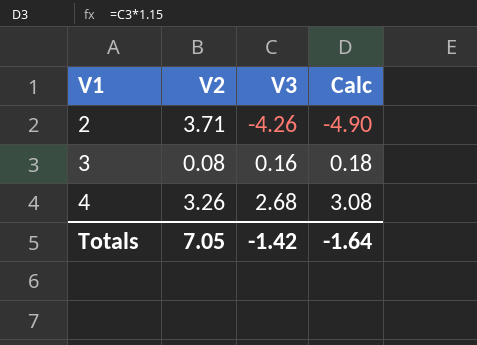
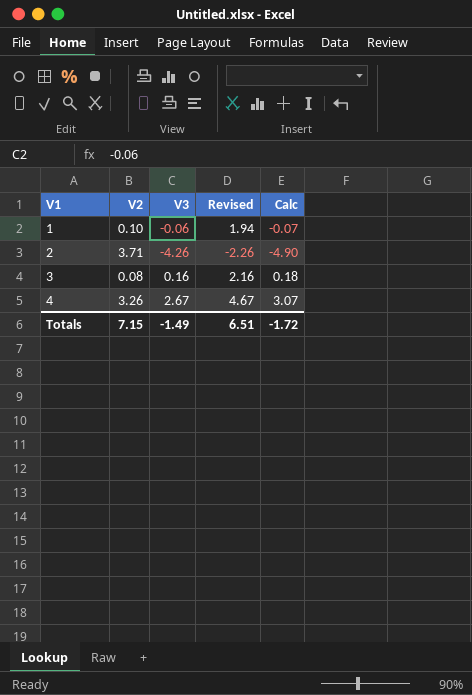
column Revised | formula: none -> [V3] + 2
row 1: none -> 0.10 | -0.06 | 1.94 | -0.07
4 | V3: 2.68 -> 2.67
4 | Calc: 3.08 -> 3.07
Totals | V2: 7.05 -> 7.15
Totals | V3: -1.42 -> -1.49
Totals | Calc: -1.64 -> -1.72

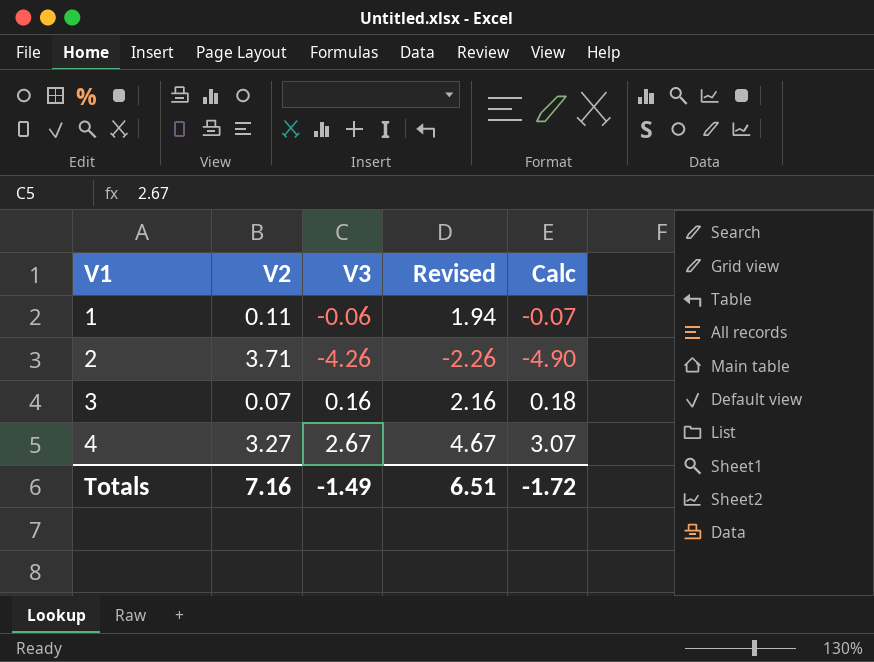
1 | V2: 0.10 -> 0.11
3 | V2: 0.08 -> 0.07
4 | V2: 3.26 -> 3.27
Totals | V2: 7.15 -> 7.16

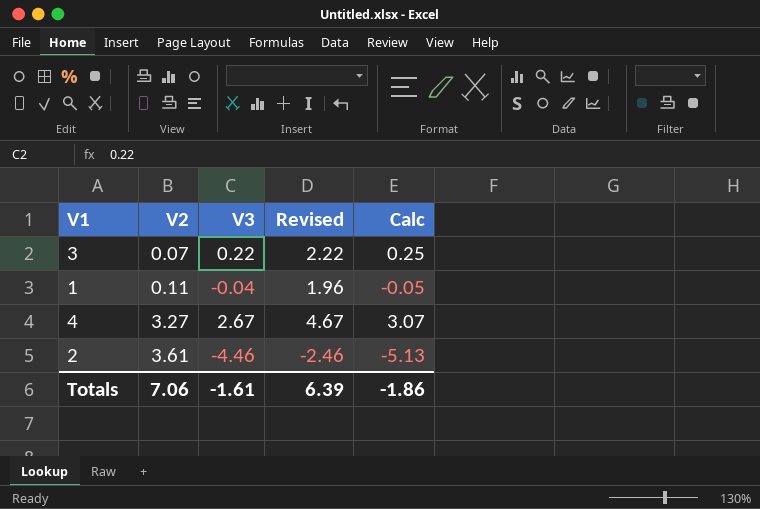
row order: V1 ascending -> V2 ascending
3 | V3: 0.16 -> 0.22
3 | Revised: 2.16 -> 2.22
3 | Calc: 0.18 -> 0.25
1 | V3: -0.06 -> -0.04
1 | Revised: 1.94 -> 1.96
1 | Calc: -0.07 -> -0.05
2 | V2: 3.71 -> 3.61
2 | V3: -4.26 -> -4.46
2 | Revised: -2.26 -> -2.46
2 | Calc: -4.90 -> -5.13
Totals | V2: 7.16 -> 7.06
Totals | V3: -1.49 -> -1.61
Totals | Revised: 6.51 -> 6.39
Totals | Calc: -1.72 -> -1.86

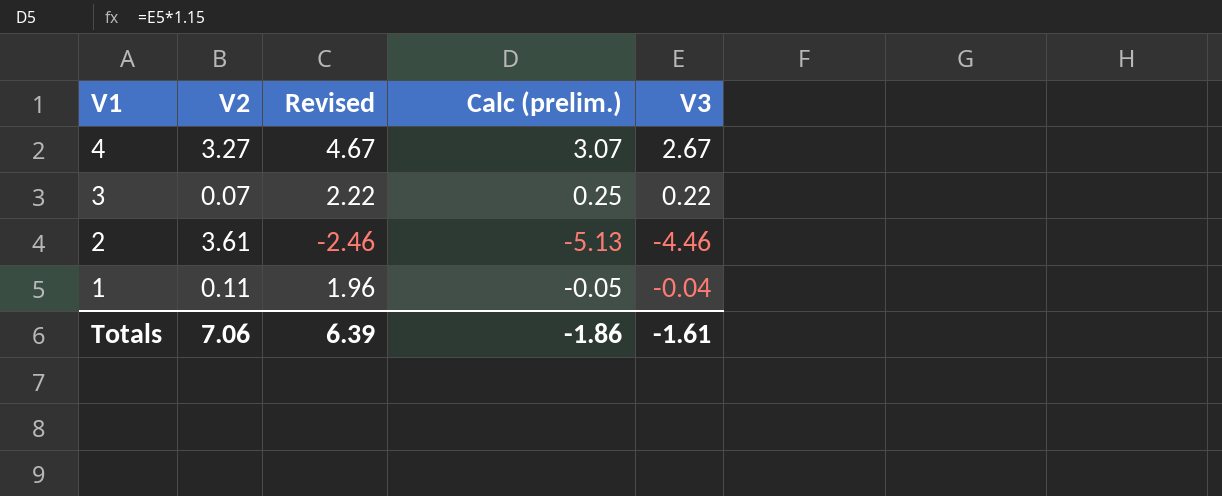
row order: V2 ascending -> V1 descending
column name: Calc -> Calc (prelim.)
column V3 | position: 3 -> 5

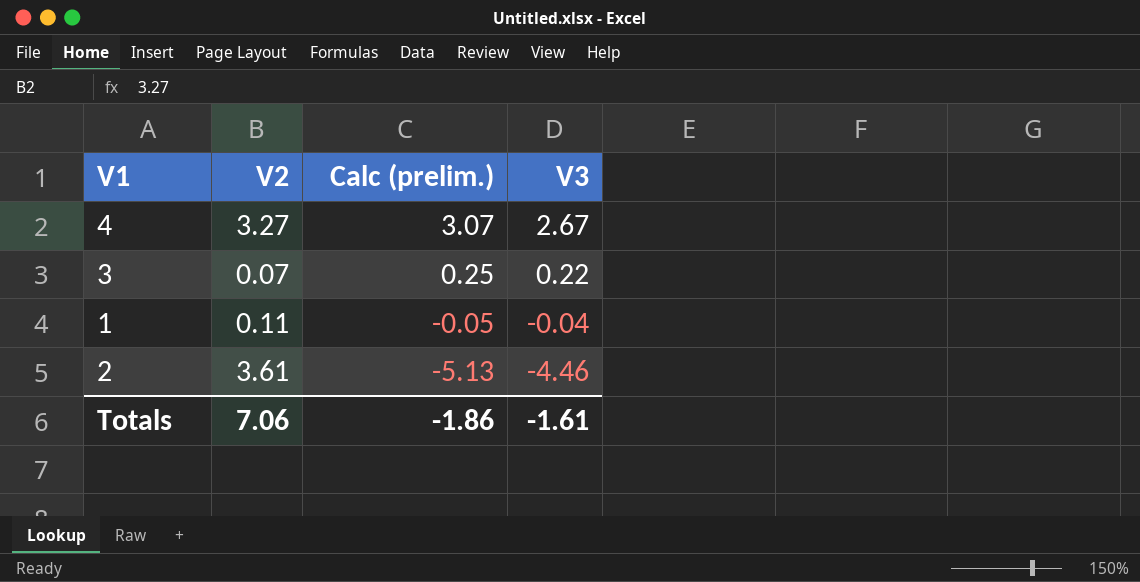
row order: V1 descending -> Calc (prelim.) descending
column Revised | formula: [V3] + 2 -> none

